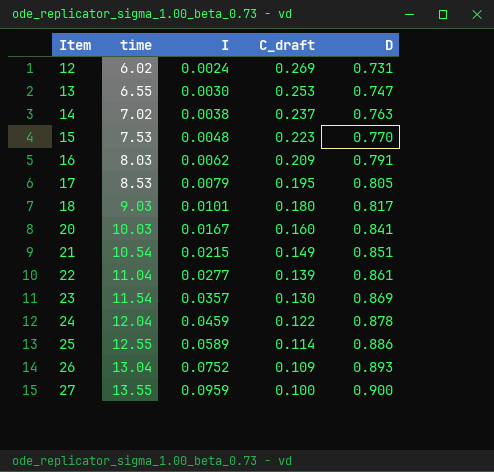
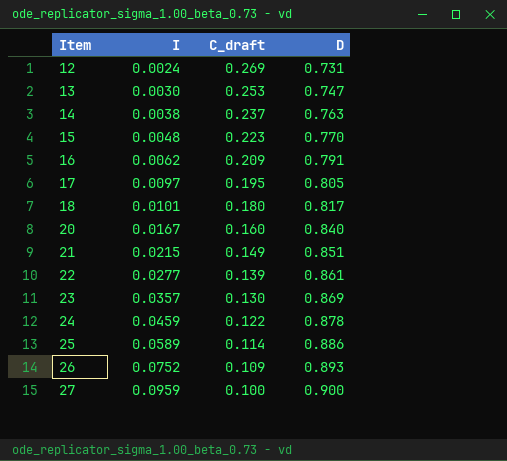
column time | position: 2 -> none
17 | I: 0.0079 -> 0.0097
20 | D: 0.841 -> 0.840

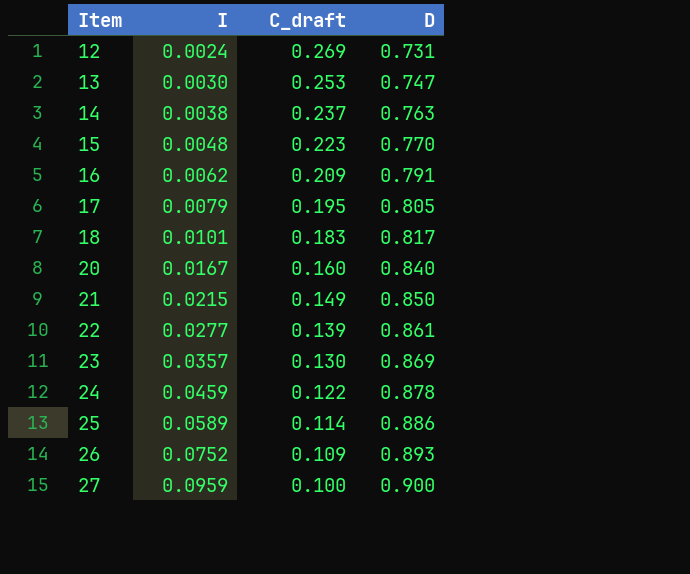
17 | I: 0.0097 -> 0.0079
18 | C_draft: 0.180 -> 0.183
21 | D: 0.851 -> 0.850

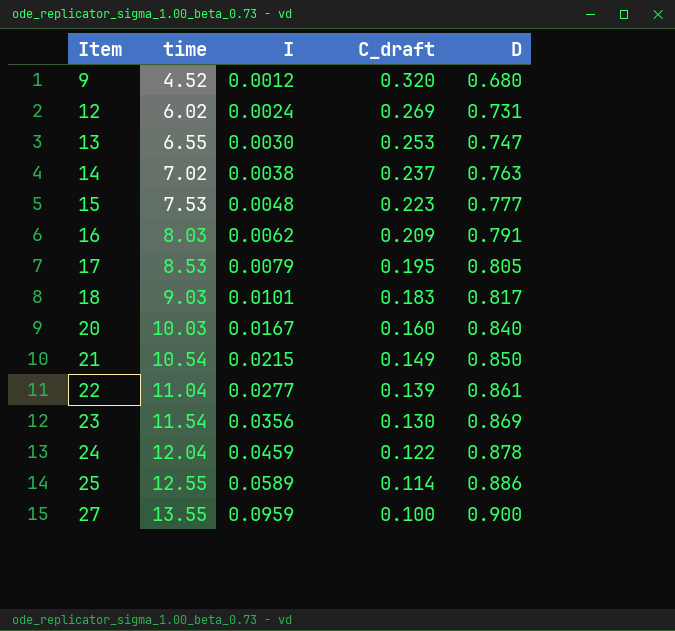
column time | position: none -> 2
row 26: 0.0752 | 0.109 | 0.893 -> none
row 9: none -> 4.52 | 0.0012 | 0.320 | 0.680
15 | D: 0.770 -> 0.777
23 | I: 0.0357 -> 0.0356

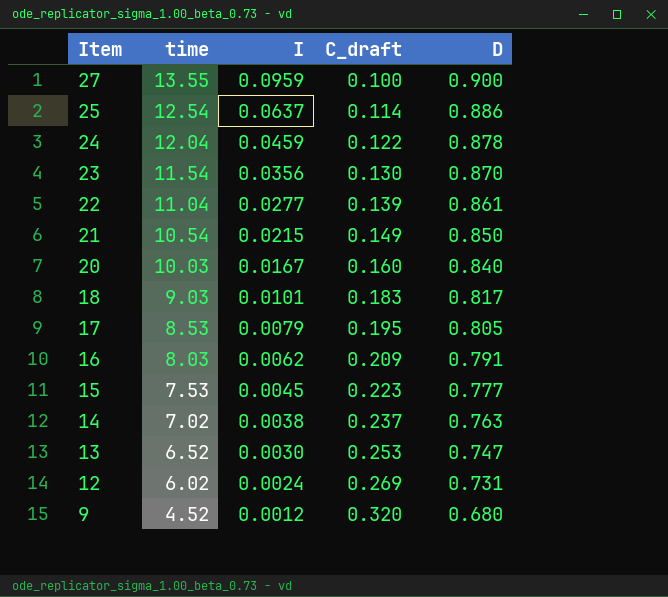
row order: Item ascending -> Item descending
25 | time: 12.55 -> 12.54
25 | I: 0.0589 -> 0.0637
23 | D: 0.869 -> 0.870
15 | I: 0.0048 -> 0.0045
13 | time: 6.55 -> 6.52

